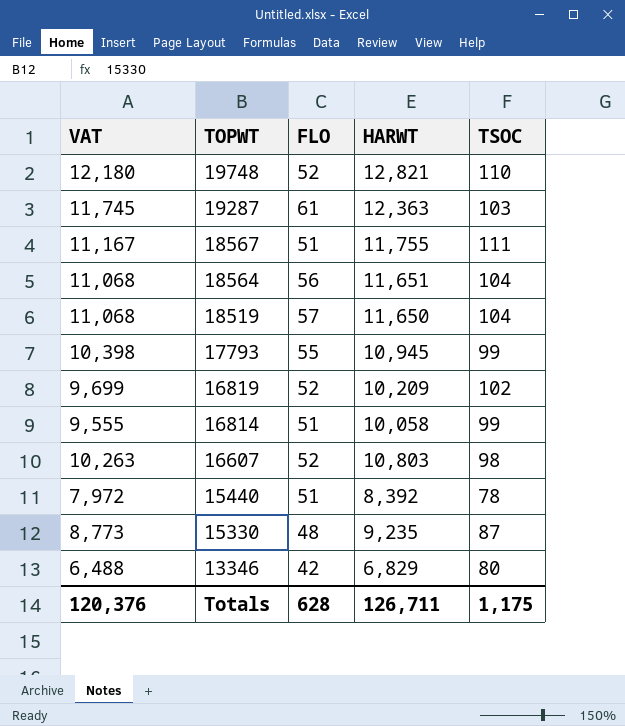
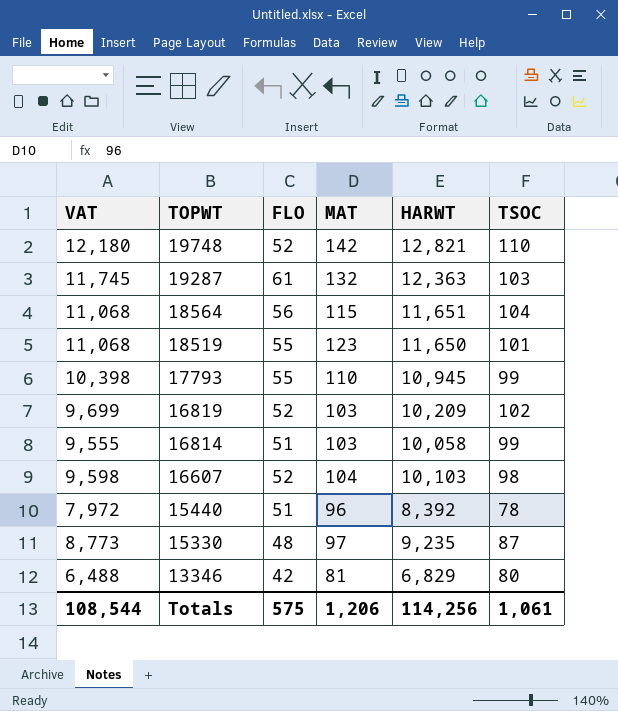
column MAT | position: none -> 4
row 18567: 11,167 | 51 | 11,755 | 111 -> none
18519 | FLO: 57 -> 55
18519 | TSOC: 104 -> 101
16607 | VAT: 10,263 -> 9,598
16607 | HARWT: 10,803 -> 10,103
Totals | VAT: 120,376 -> 108,544
Totals | FLO: 628 -> 575
Totals | HARWT: 126,711 -> 114,256
Totals | TSOC: 1,175 -> 1,061

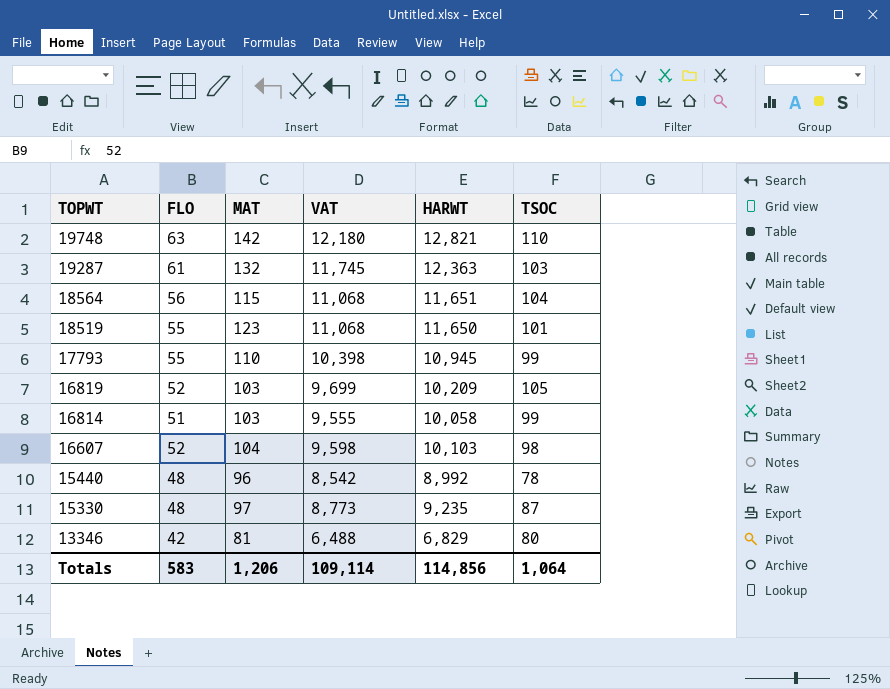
column VAT | position: 1 -> 4
19748 | FLO: 52 -> 63
16819 | TSOC: 102 -> 105
15440 | FLO: 51 -> 48
15440 | VAT: 7,972 -> 8,542
15440 | HARWT: 8,392 -> 8,992
Totals | FLO: 575 -> 583
Totals | VAT: 108,544 -> 109,114
Totals | HARWT: 114,256 -> 114,856
Totals | TSOC: 1,061 -> 1,064

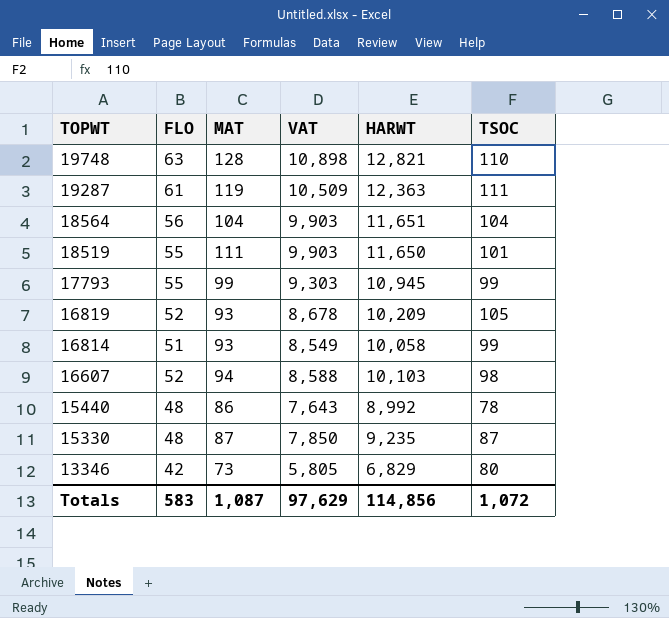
column VAT | formula: [HARWT] * 0.95 -> [HARWT] * 0.85
19748 | MAT: 142 -> 128
19287 | MAT: 132 -> 119
19287 | TSOC: 103 -> 111
18564 | MAT: 115 -> 104
18519 | MAT: 123 -> 111
17793 | MAT: 110 -> 99
16819 | MAT: 103 -> 93
16814 | MAT: 103 -> 93
16607 | MAT: 104 -> 94
15440 | MAT: 96 -> 86
15330 | MAT: 97 -> 87
13346 | MAT: 81 -> 73
Totals | MAT: 1,206 -> 1,087
Totals | VAT: 109,114 -> 97,629
Totals | TSOC: 1,064 -> 1,072

